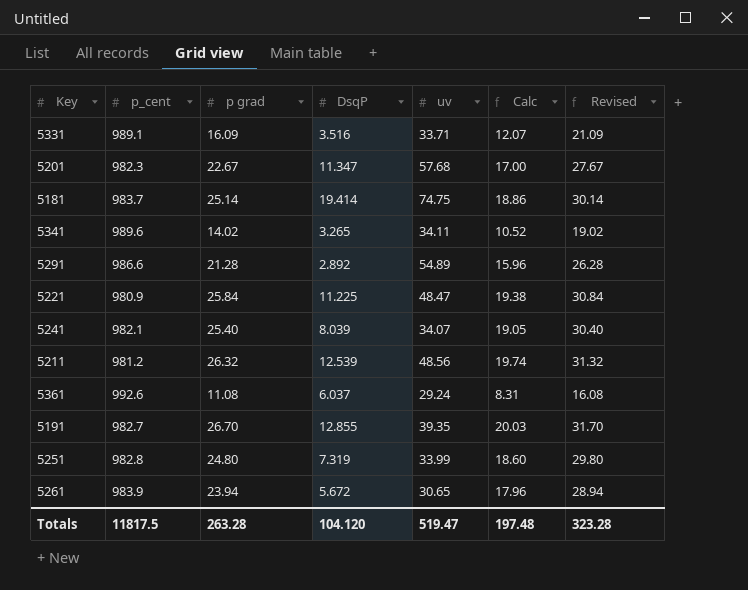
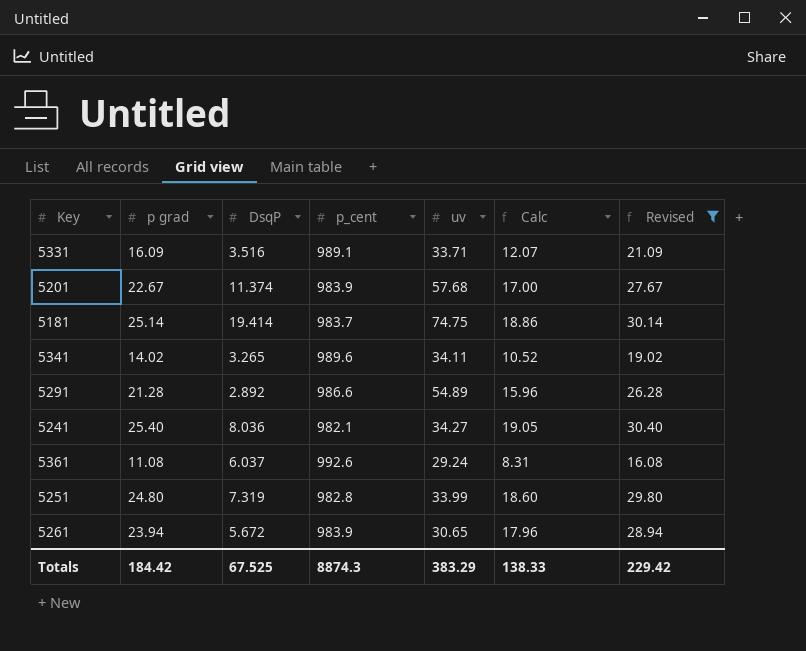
filter: none -> Revised <= 30.40
column p_cent | position: 2 -> 4
5201 | DsqP: 11.347 -> 11.374
5201 | p_cent: 982.3 -> 983.9
5241 | DsqP: 8.039 -> 8.036
5241 | uv: 34.07 -> 34.27
Totals | p grad: 263.28 -> 184.42
Totals | DsqP: 104.120 -> 67.525
Totals | p_cent: 11817.5 -> 8874.3
Totals | uv: 519.47 -> 383.29
Totals | Calc: 197.48 -> 138.33
Totals | Revised: 323.28 -> 229.42

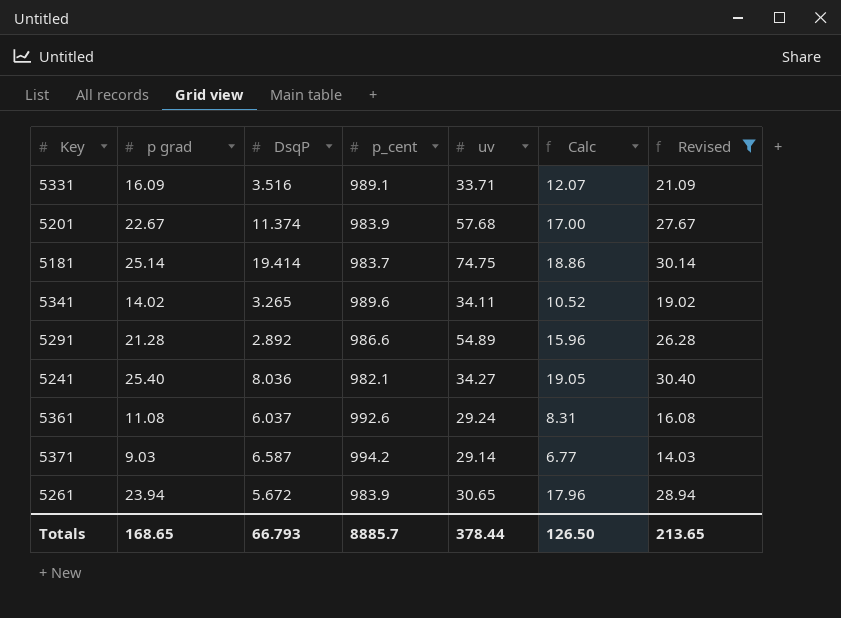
row 5251: 24.80 | 7.319 | 982.8 | 33.99 | 18.60 | 29.80 -> none
row 5371: none -> 9.03 | 6.587 | 994.2 | 29.14 | 6.77 | 14.03
Totals | p grad: 184.42 -> 168.65
Totals | DsqP: 67.525 -> 66.793
Totals | p_cent: 8874.3 -> 8885.7
Totals | uv: 383.29 -> 378.44
Totals | Calc: 138.33 -> 126.50
Totals | Revised: 229.42 -> 213.65

